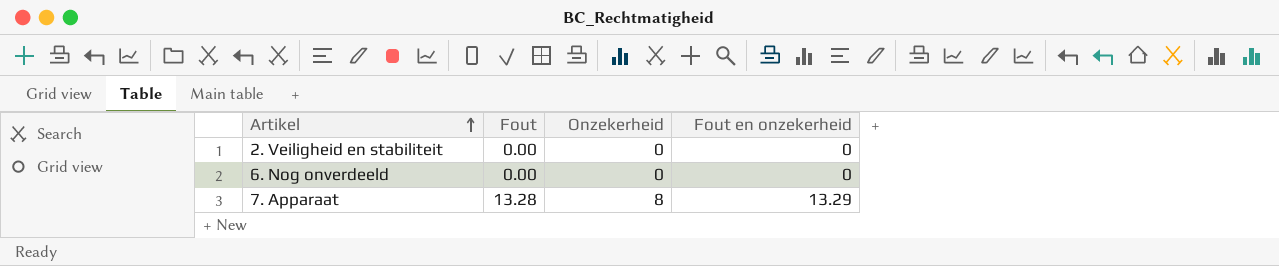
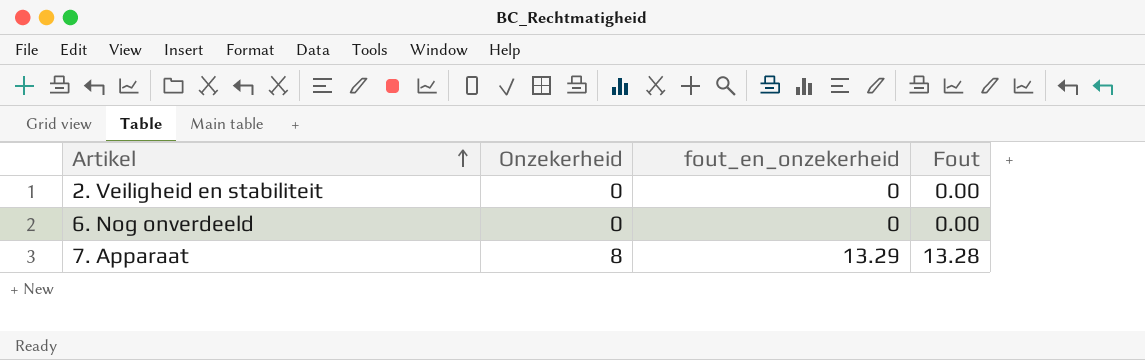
column name: Fout en onzekerheid -> fout_en_onzekerheid
column Fout | position: 2 -> 4

